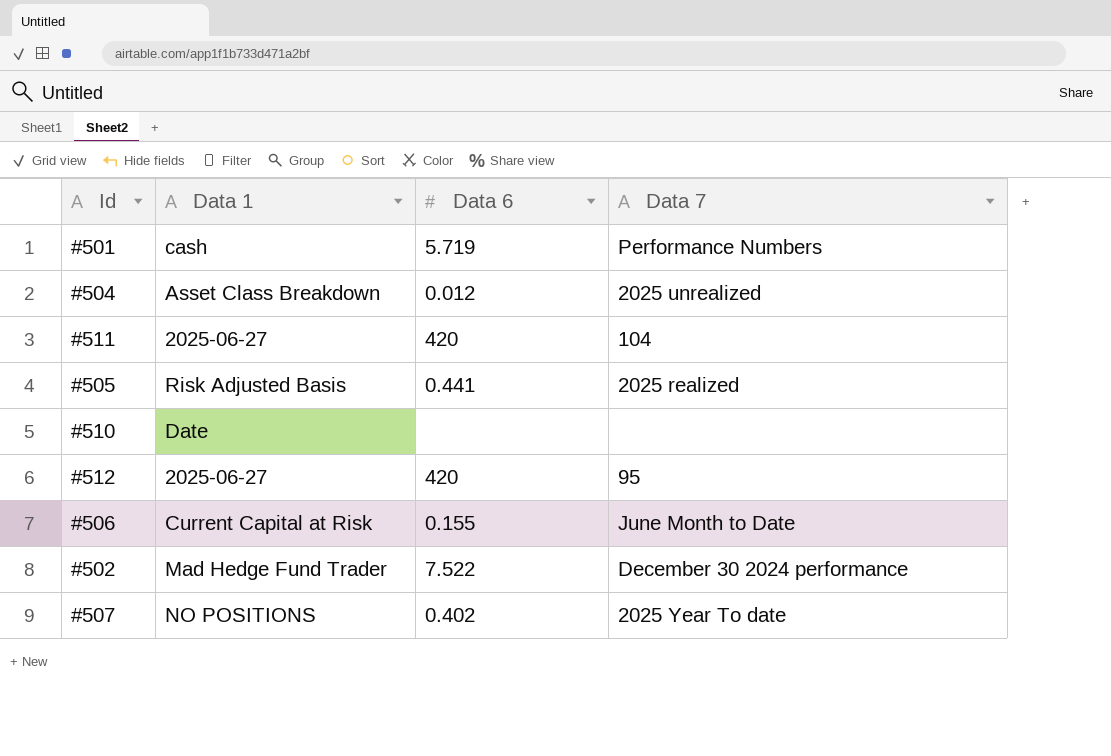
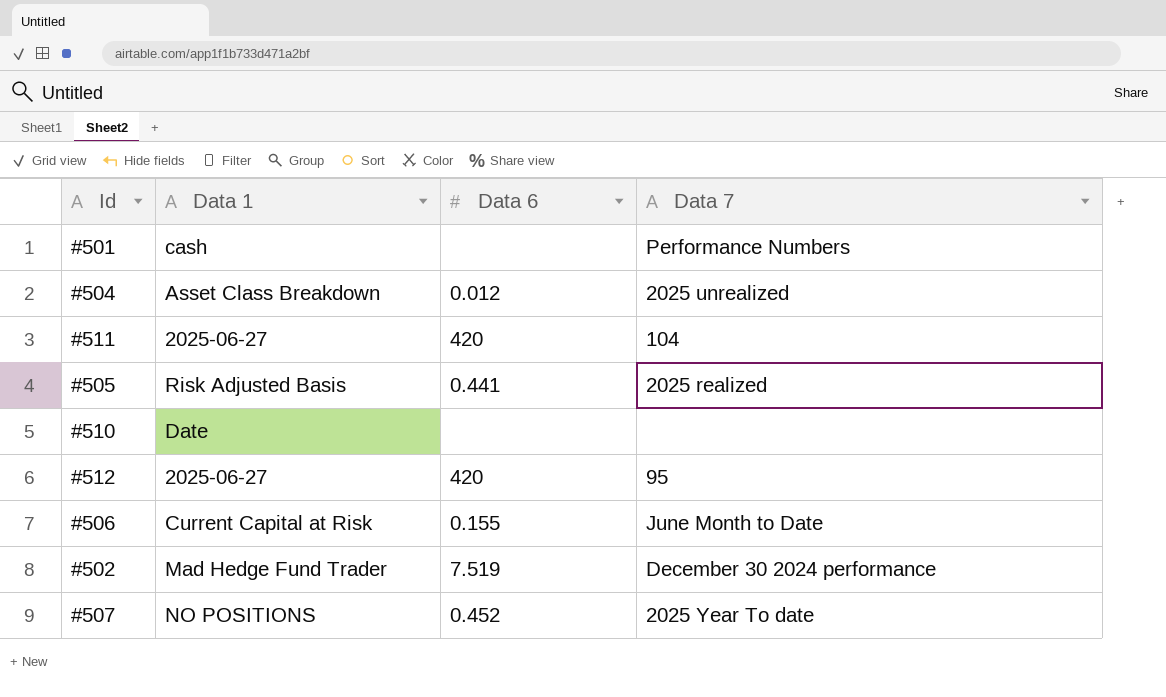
#501 | Data 6: 5.719 -> none
#502 | Data 6: 7.522 -> 7.519
#507 | Data 6: 0.402 -> 0.452

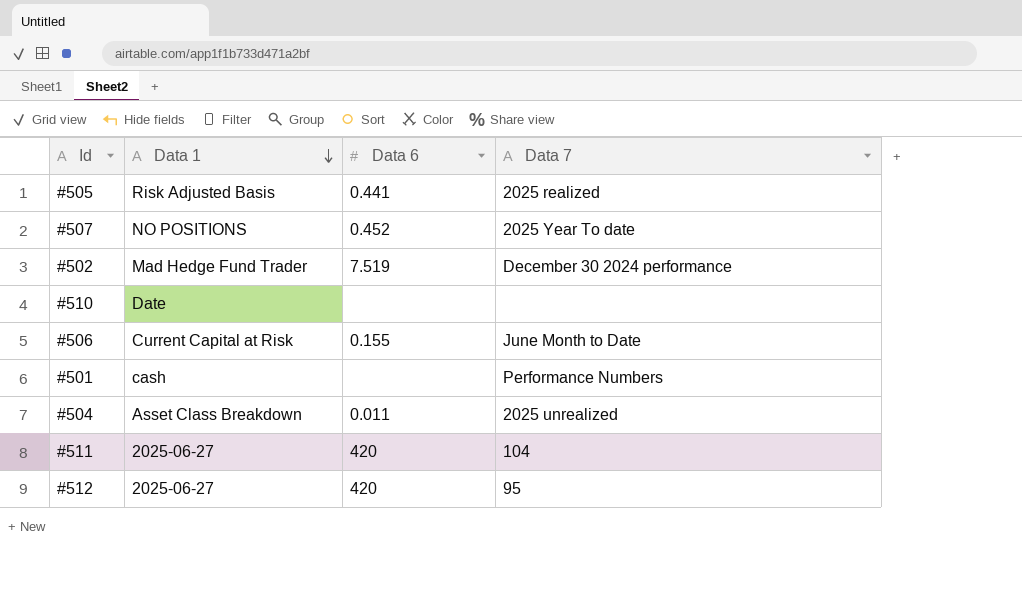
row order: none -> Data 1 descending
#504 | Data 6: 0.012 -> 0.011

